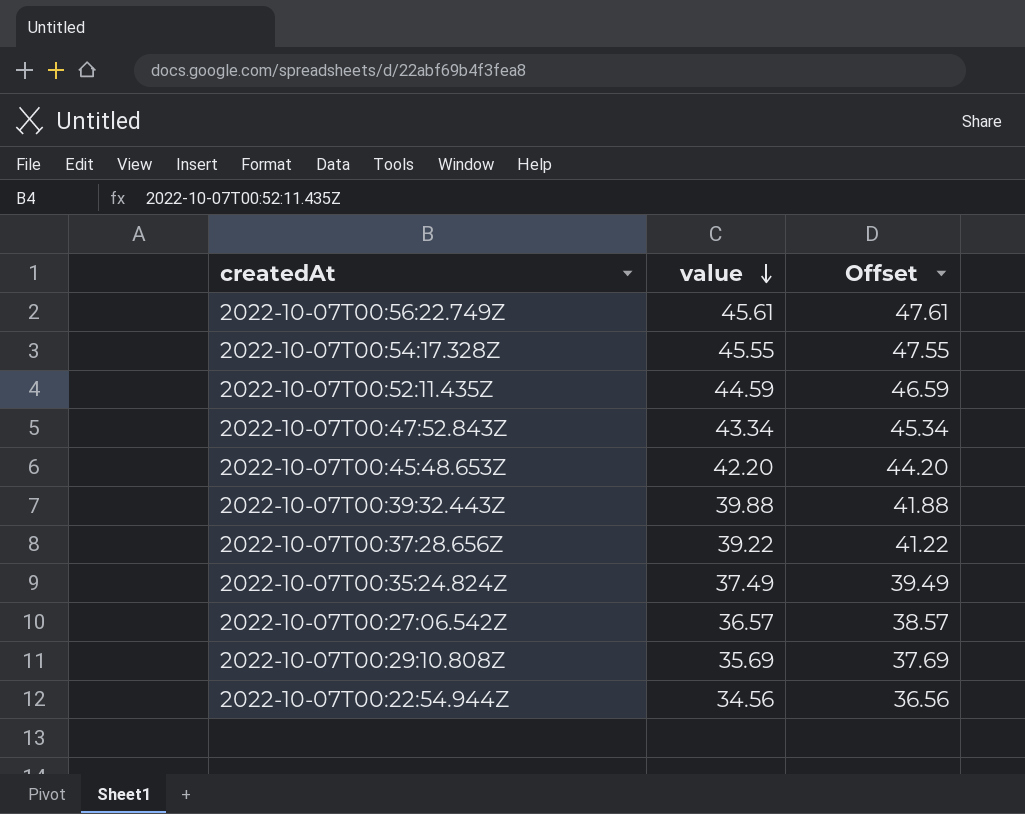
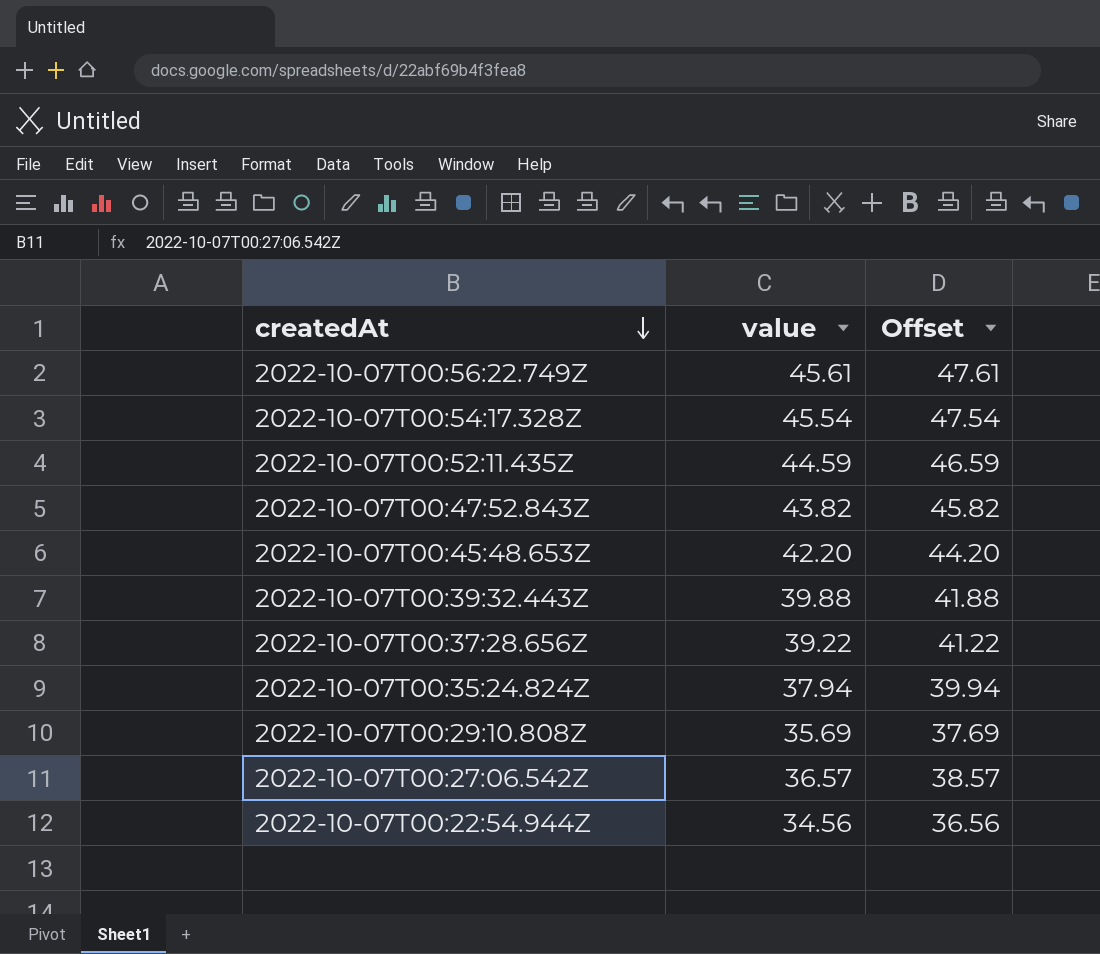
row order: value descending -> createdAt descending
2022-10-07T00:54:17.328Z | value: 45.55 -> 45.54
2022-10-07T00:54:17.328Z | Offset: 47.55 -> 47.54
2022-10-07T00:47:52.843Z | value: 43.34 -> 43.82
2022-10-07T00:47:52.843Z | Offset: 45.34 -> 45.82
2022-10-07T00:35:24.824Z | value: 37.49 -> 37.94
2022-10-07T00:35:24.824Z | Offset: 39.49 -> 39.94

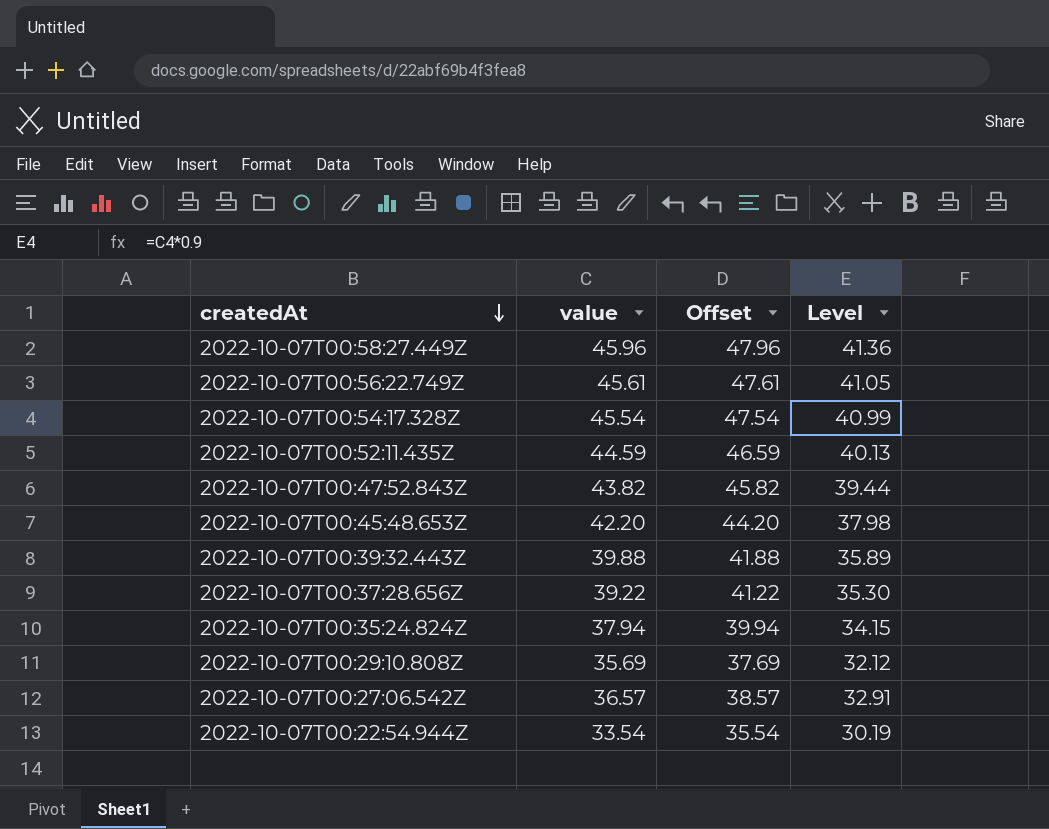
column Level | formula: none -> [value] * 0.9
row 2022-10-07T00:58:27.449Z: none -> 45.96 | 47.96 | 41.36
2022-10-07T00:22:54.944Z | value: 34.56 -> 33.54
2022-10-07T00:22:54.944Z | Offset: 36.56 -> 35.54

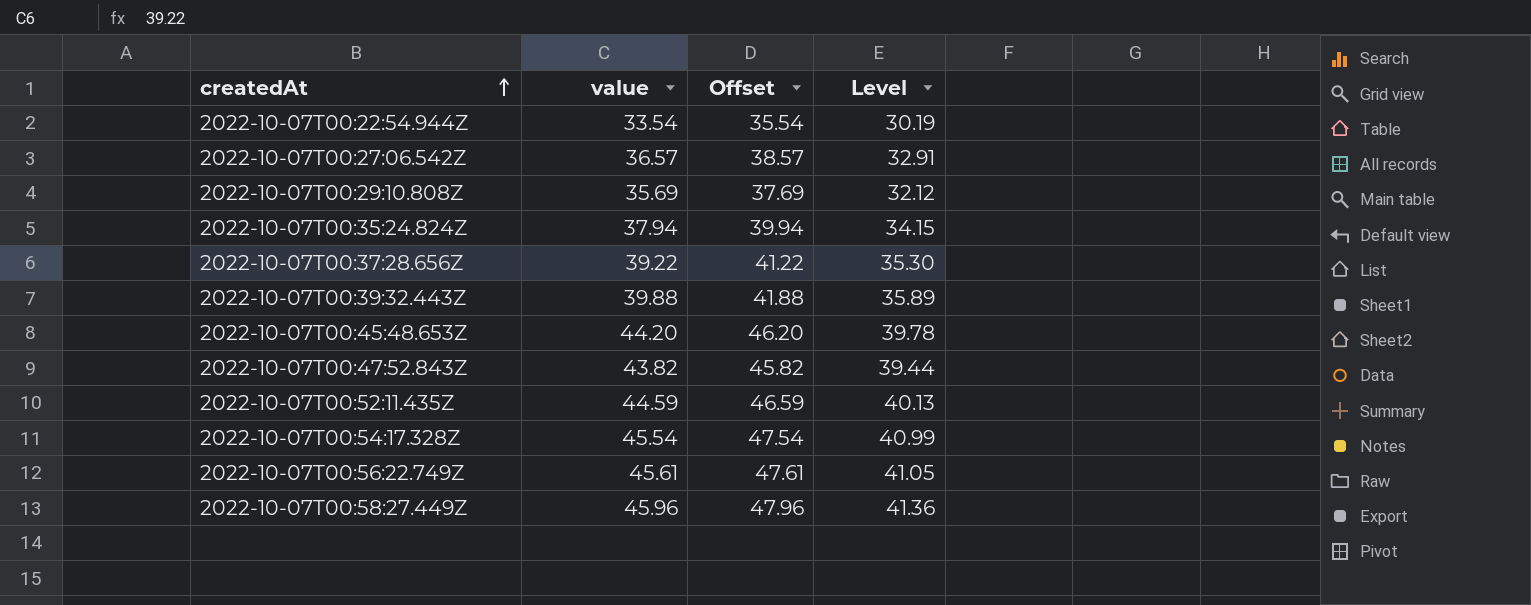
row order: createdAt descending -> createdAt ascending
2022-10-07T00:45:48.653Z | value: 42.20 -> 44.20
2022-10-07T00:45:48.653Z | Offset: 44.20 -> 46.20
2022-10-07T00:45:48.653Z | Level: 37.98 -> 39.78

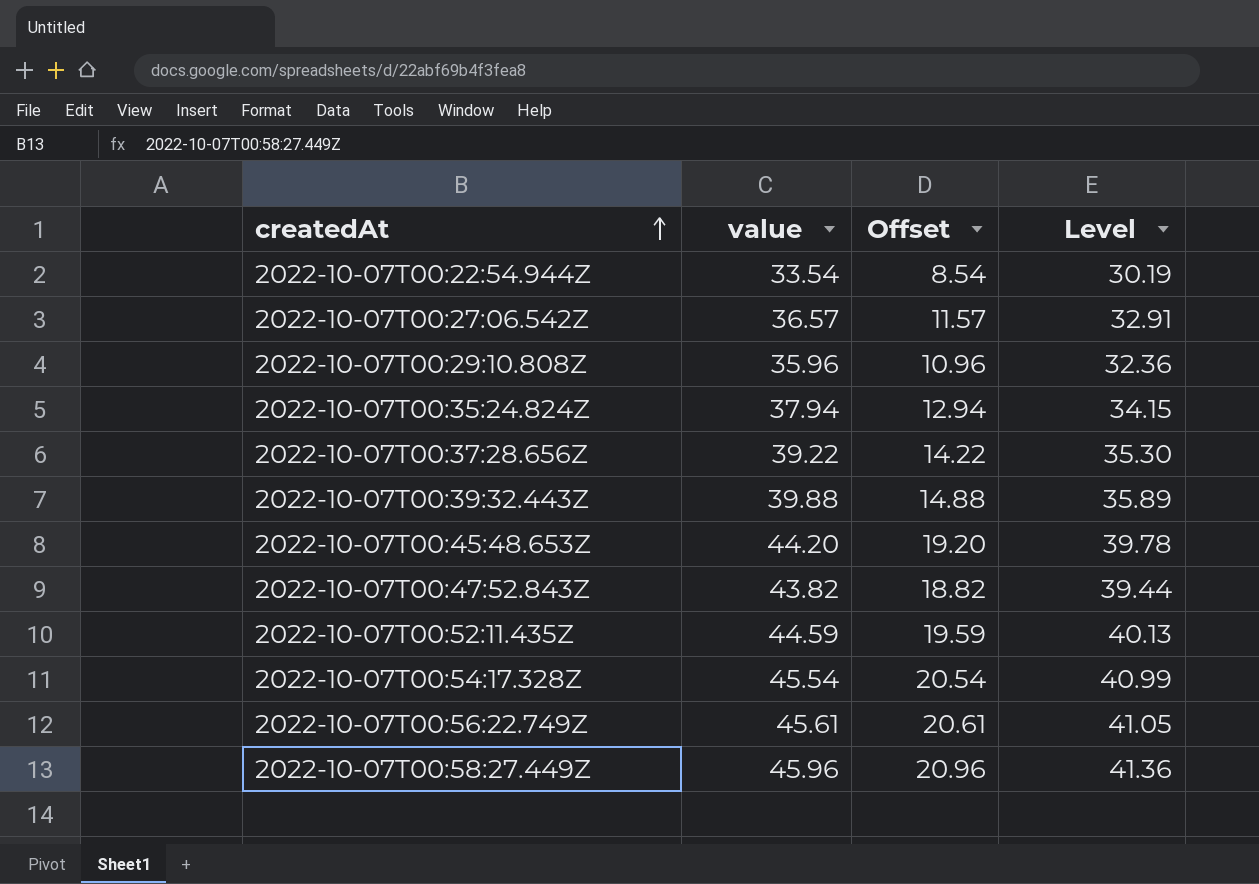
column Offset | formula: [value] + 2 -> [value] - 25
2022-10-07T00:29:10.808Z | value: 35.69 -> 35.96
2022-10-07T00:29:10.808Z | Level: 32.12 -> 32.36

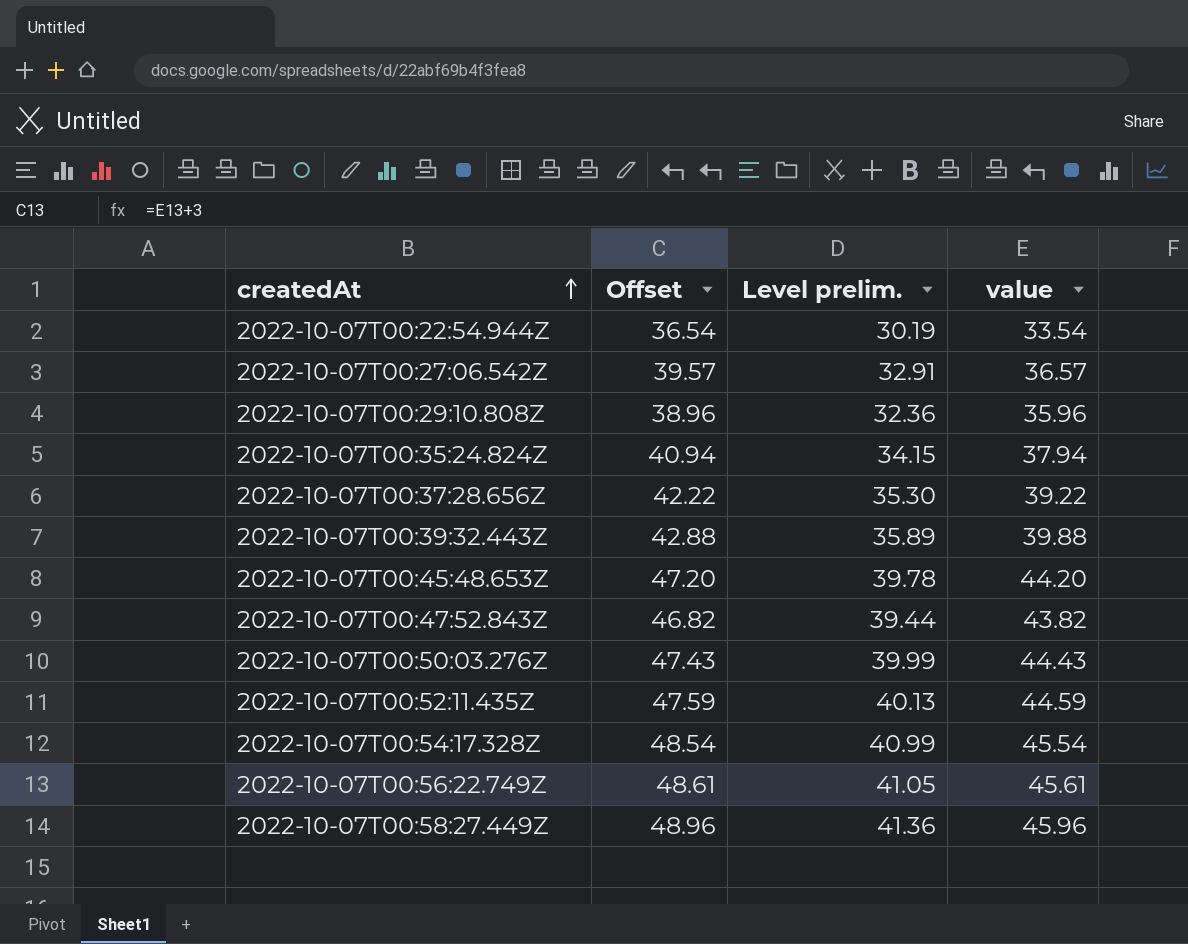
column Offset | formula: [value] - 25 -> [value] + 3
column name: Level -> Level prelim.
column value | position: 2 -> 4
row 2022-10-07T00:50:03.276Z: none -> 47.43 | 39.99 | 44.43

